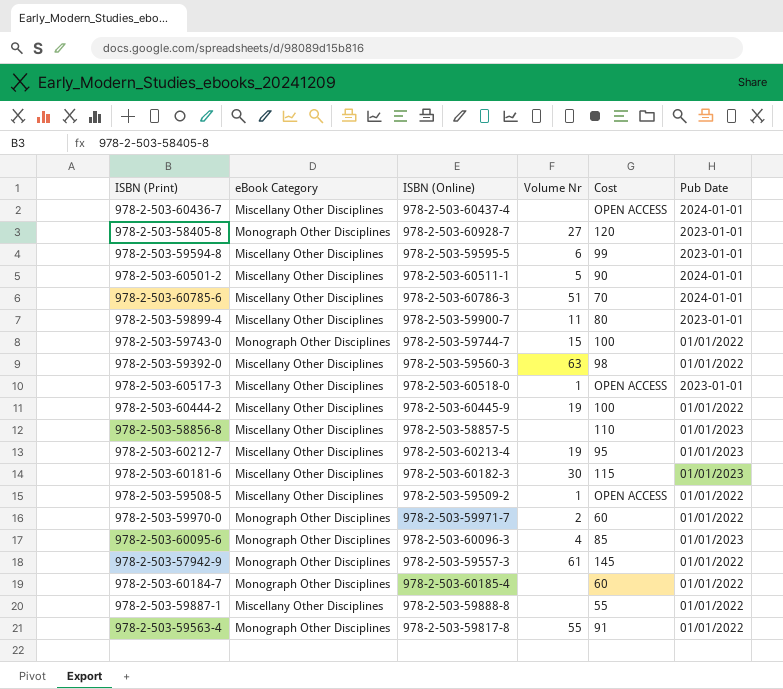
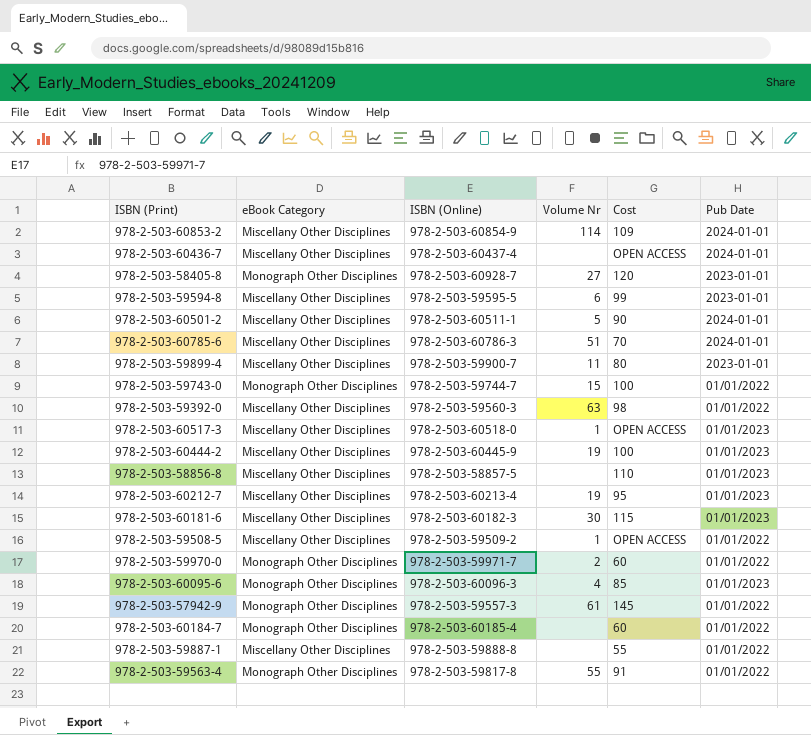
row 978-2-503-60853-2: none -> Miscellany Other Disciplines | 978-2-503-60854-9 | 114 | 109 | 2024-01-01
978-2-503-60517-3 | Pub Date: 2023-01-01 -> 01/01/2023
978-2-503-60444-2 | Pub Date: 01/01/2022 -> 01/01/2023

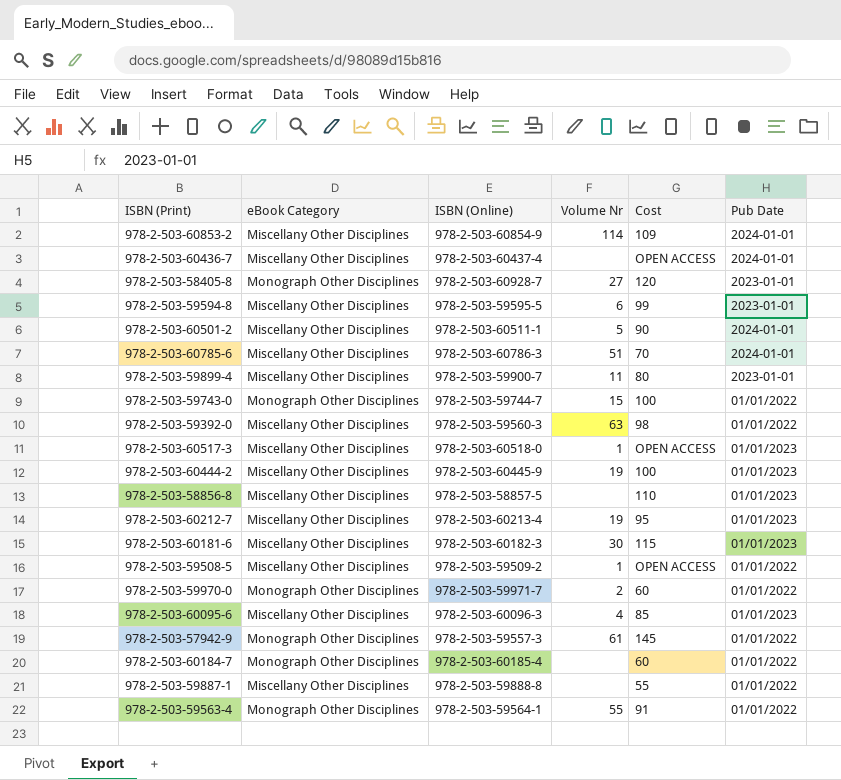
978-2-503-60095-6 | eBook Category: Monograph Other Disciplines -> Miscellany Other Disciplines
978-2-503-59563-4 | ISBN (Online): 978-2-503-59817-8 -> 978-2-503-59564-1

